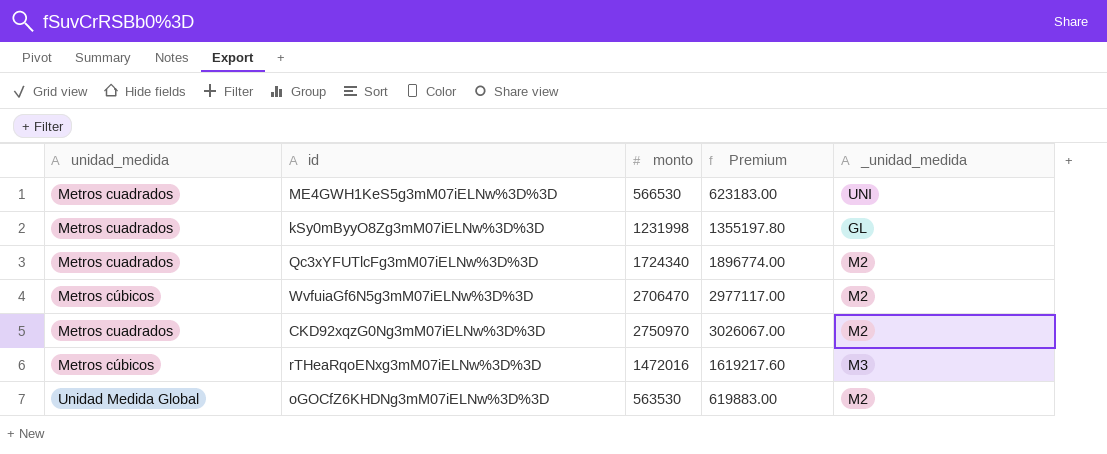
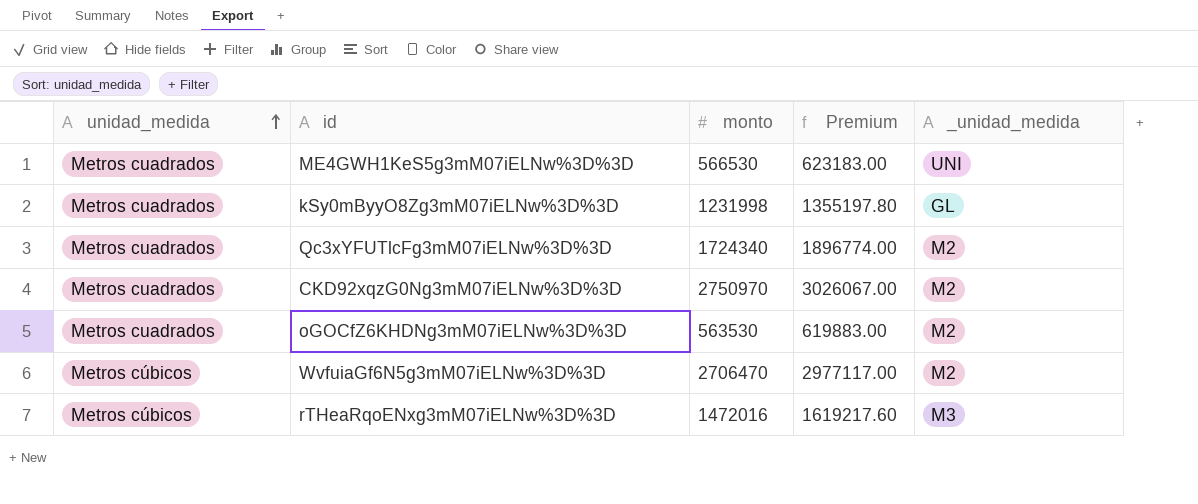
row order: none -> unidad_medida ascending
oGOCfZ6KHDNg3mM07iELNw%3D%3D | unidad_medida: Unidad Medida Global -> Metros cuadrados

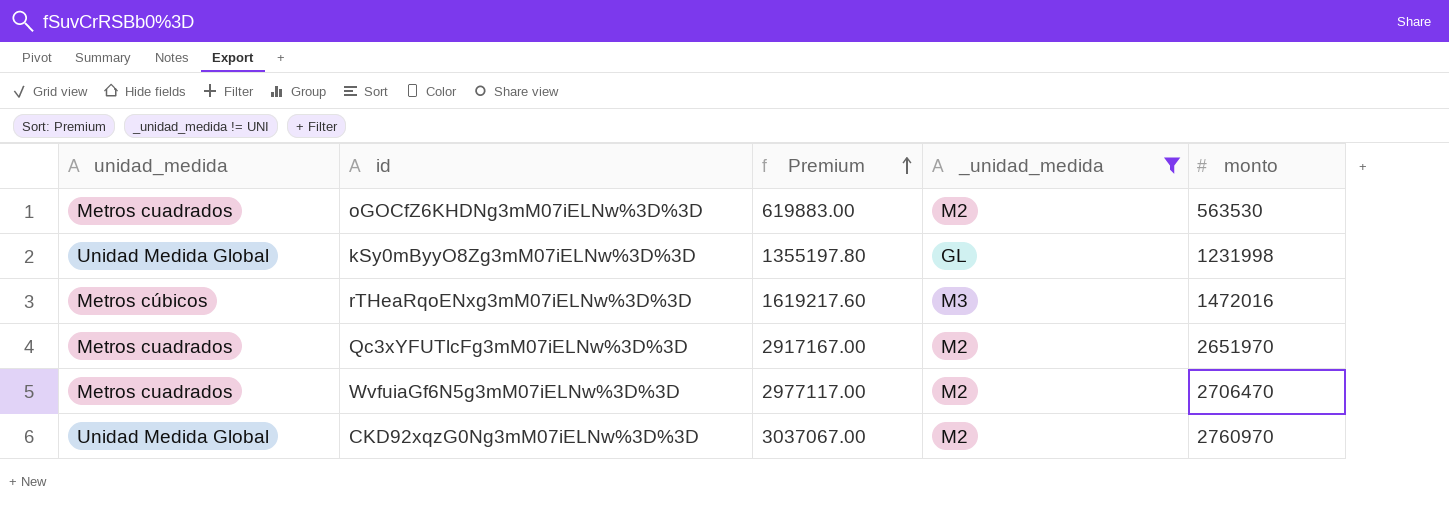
filter: none -> _unidad_medida != UNI
row order: unidad_medida ascending -> Premium ascending
column monto | position: 3 -> 5
kSy0mByyO8Zg3mM07iELNw%3D%3D | unidad_medida: Metros cuadrados -> Unidad Medida Global
Qc3xYFUTlcFg3mM07iELNw%3D%3D | Premium: 1896774.00 -> 2917167.00
Qc3xYFUTlcFg3mM07iELNw%3D%3D | monto: 1724340 -> 2651970
WvfuiaGf6N5g3mM07iELNw%3D%3D | unidad_medida: Metros cúbicos -> Metros cuadrados
CKD92xqzG0Ng3mM07iELNw%3D%3D | unidad_medida: Metros cuadrados -> Unidad Medida Global
CKD92xqzG0Ng3mM07iELNw%3D%3D | Premium: 3026067.00 -> 3037067.00
CKD92xqzG0Ng3mM07iELNw%3D%3D | monto: 2750970 -> 2760970

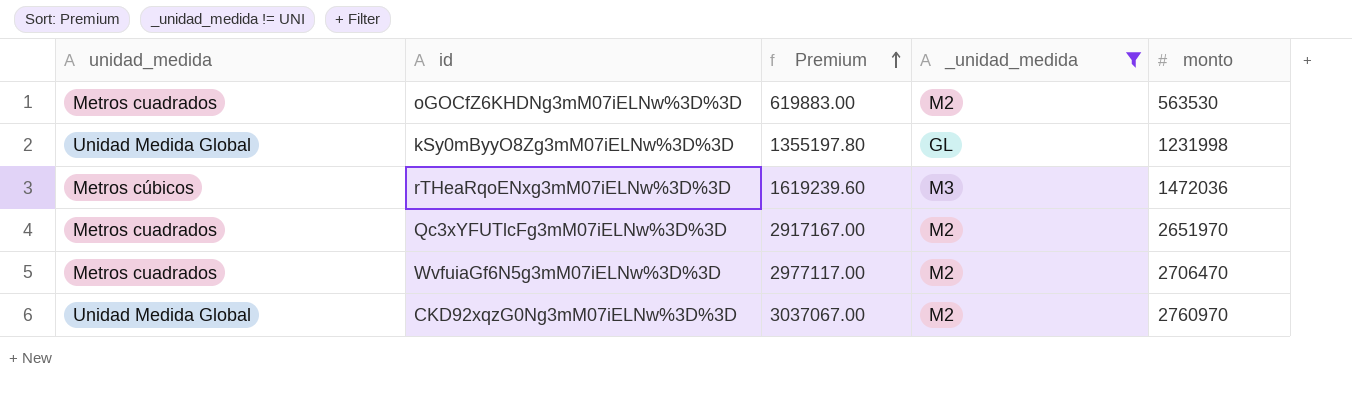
rTHeaRqoENxg3mM07iELNw%3D%3D | Premium: 1619217.60 -> 1619239.60
rTHeaRqoENxg3mM07iELNw%3D%3D | monto: 1472016 -> 1472036

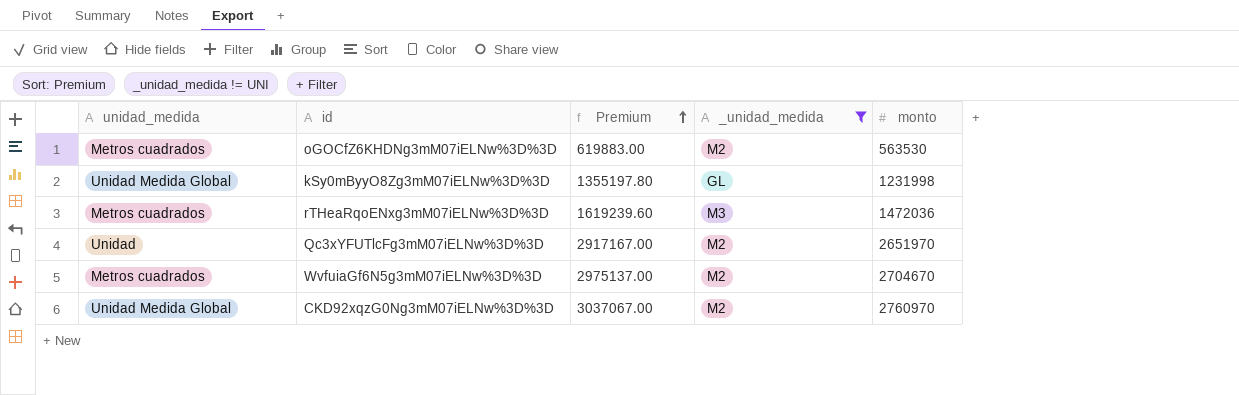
rTHeaRqoENxg3mM07iELNw%3D%3D | unidad_medida: Metros cúbicos -> Metros cuadrados
Qc3xYFUTlcFg3mM07iELNw%3D%3D | unidad_medida: Metros cuadrados -> Unidad
WvfuiaGf6N5g3mM07iELNw%3D%3D | Premium: 2977117.00 -> 2975137.00
WvfuiaGf6N5g3mM07iELNw%3D%3D | monto: 2706470 -> 2704670

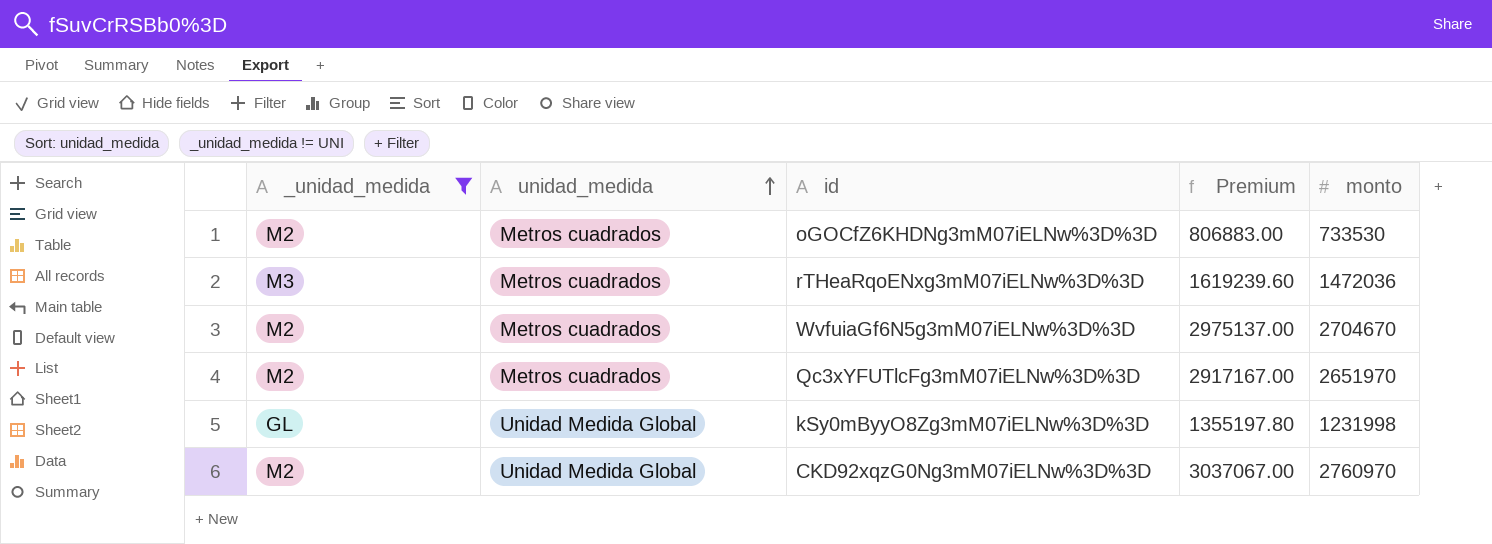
row order: Premium ascending -> unidad_medida ascending
column _unidad_medida | position: 4 -> 1
oGOCfZ6KHDNg3mM07iELNw%3D%3D | Premium: 619883.00 -> 806883.00
oGOCfZ6KHDNg3mM07iELNw%3D%3D | monto: 563530 -> 733530
Qc3xYFUTlcFg3mM07iELNw%3D%3D | unidad_medida: Unidad -> Metros cuadrados

